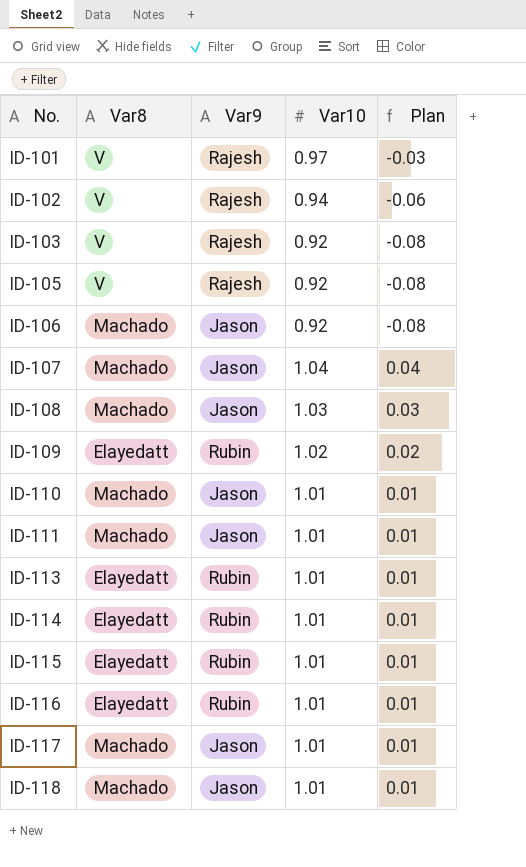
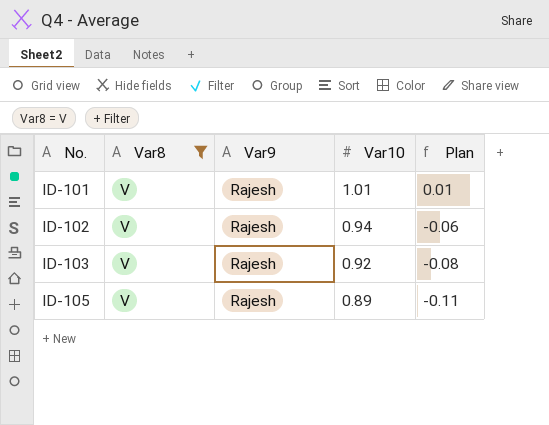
filter: none -> Var8 = V
ID-101 | Var10: 0.97 -> 1.01
ID-101 | Plan: -0.03 -> 0.01
ID-105 | Var10: 0.92 -> 0.89
ID-105 | Plan: -0.08 -> -0.11

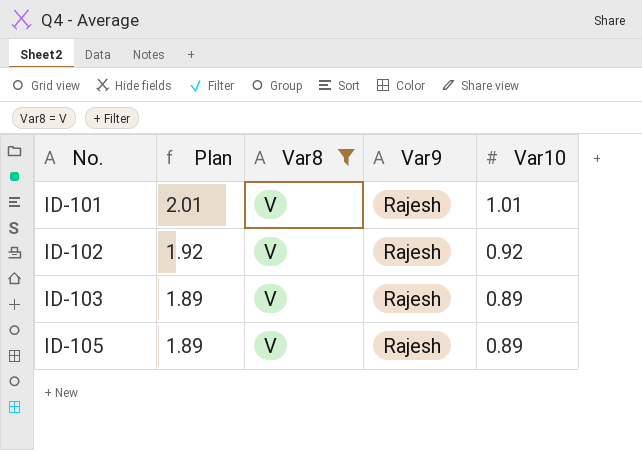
column Plan | formula: [Var10] - 1 -> [Var10] + 1
column Plan | position: 5 -> 2
ID-102 | Var10: 0.94 -> 0.92
ID-103 | Var10: 0.92 -> 0.89

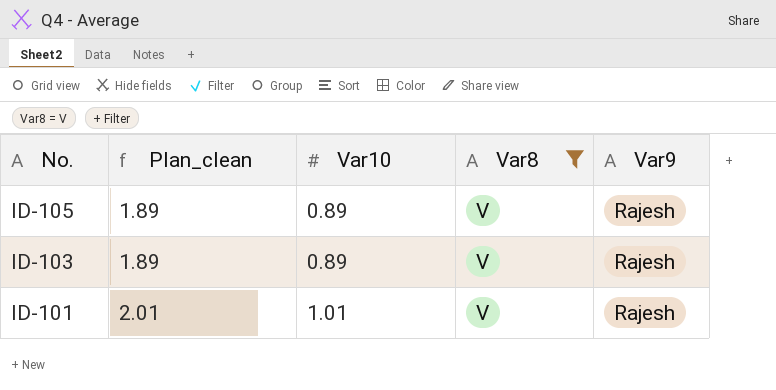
row order: No. ascending -> No. descending
column name: Plan -> Plan_clean
column Var10 | position: 5 -> 3
row ID-102: 1.92 | V | Rajesh | 0.92 -> none

